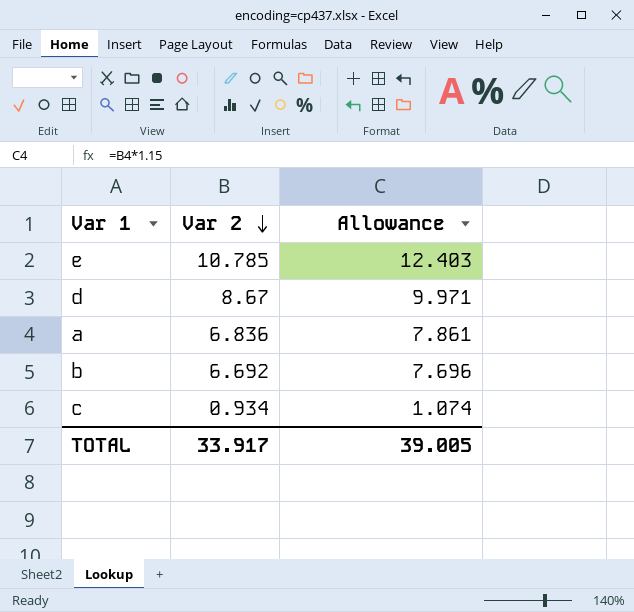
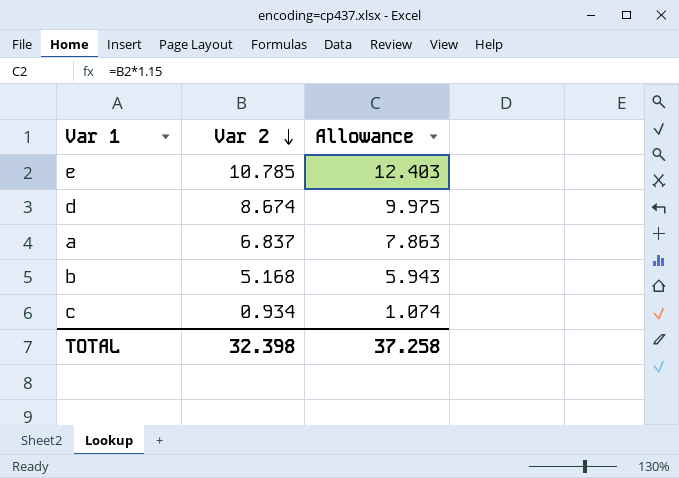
d | Var 2: 8.67 -> 8.674
d | Allowance: 9.971 -> 9.975
a | Var 2: 6.836 -> 6.837
a | Allowance: 7.861 -> 7.863
b | Var 2: 6.692 -> 5.168
b | Allowance: 7.696 -> 5.943
TOTAL | Var 2: 33.917 -> 32.398
TOTAL | Allowance: 39.005 -> 37.258

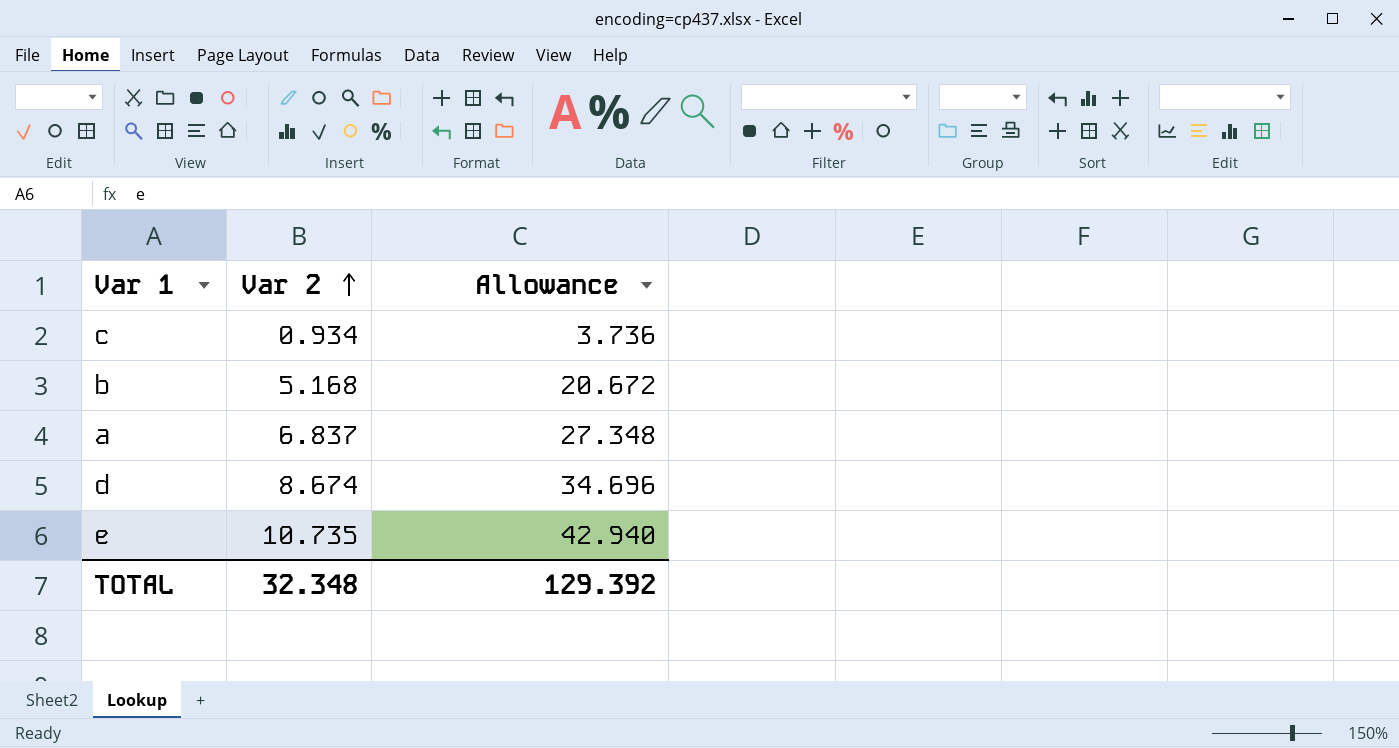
row order: Var 2 descending -> Var 2 ascending
column Allowance | formula: [Var 2] * 1.15 -> [Var 2] * 4
e | Var 2: 10.785 -> 10.735
TOTAL | Var 2: 32.398 -> 32.348
TOTAL | Allowance: 37.258 -> 129.392

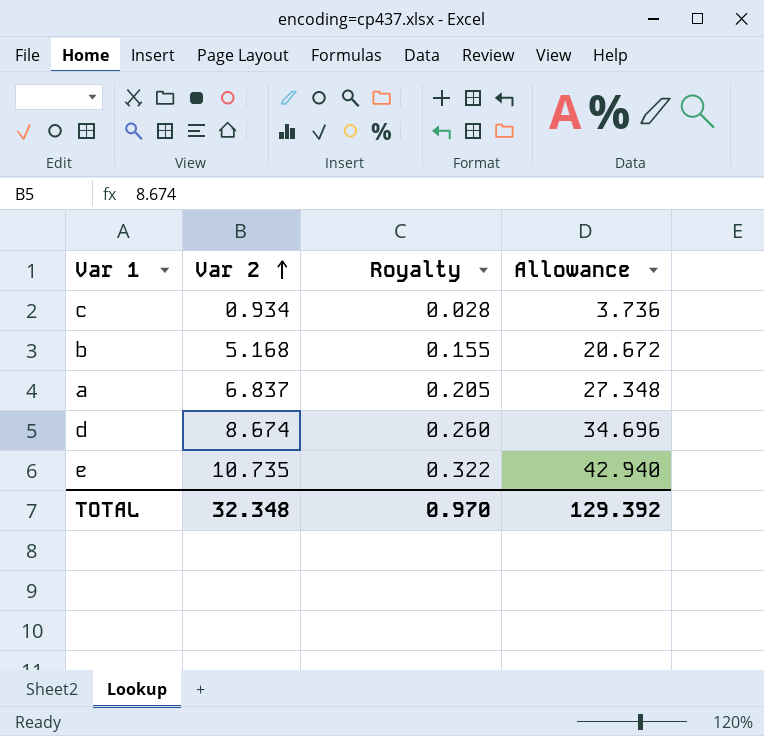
column Royalty | formula: none -> [Var 2] * 0.03

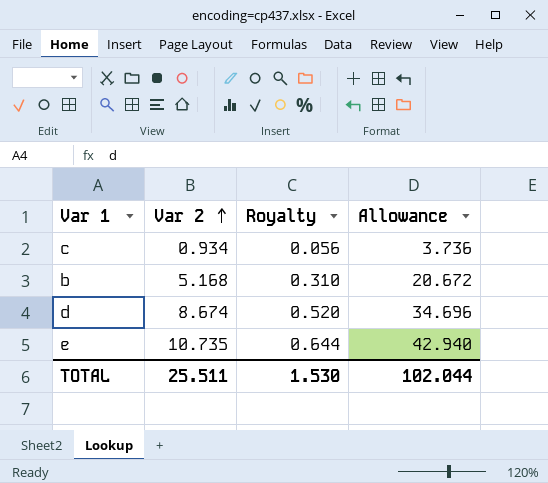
column Royalty | formula: [Var 2] * 0.03 -> [Var 2] * 0.06
row a: 6.837 | 0.205 | 27.348 -> none
TOTAL | Var 2: 32.348 -> 25.511
TOTAL | Royalty: 0.970 -> 1.530
TOTAL | Allowance: 129.392 -> 102.044

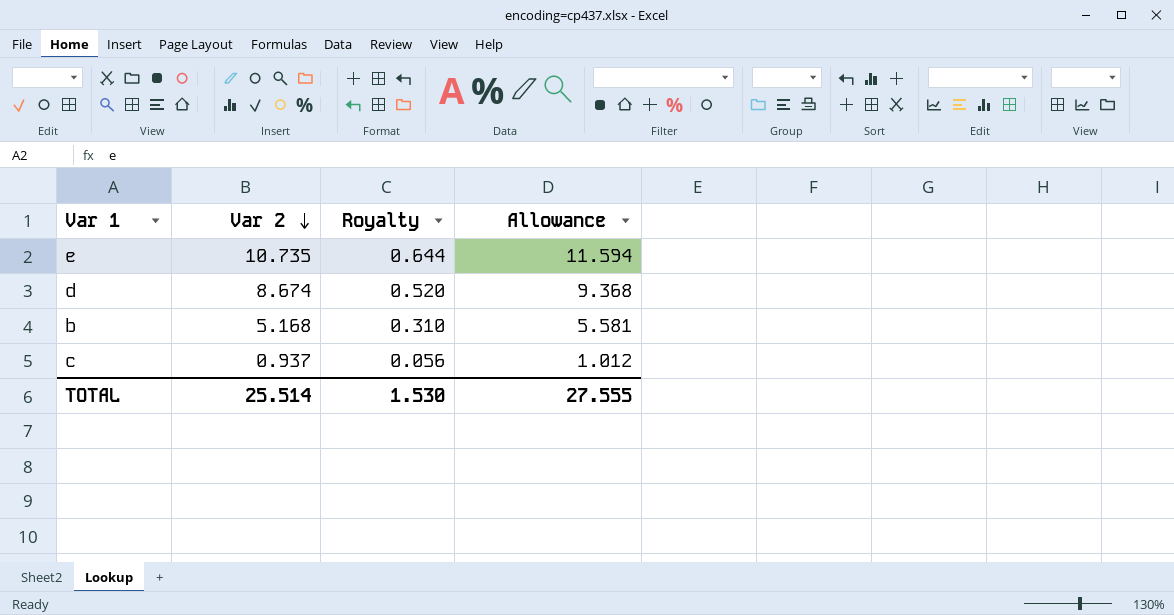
row order: Var 2 ascending -> Var 2 descending
column Allowance | formula: [Var 2] * 4 -> [Var 2] * 1.08
c | Var 2: 0.934 -> 0.937
TOTAL | Var 2: 25.511 -> 25.514
TOTAL | Allowance: 102.044 -> 27.555

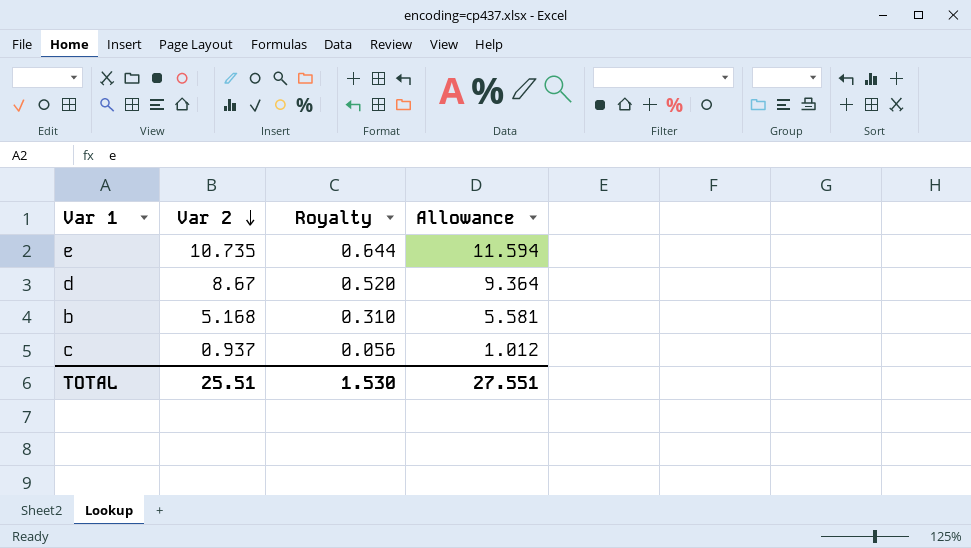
d | Var 2: 8.674 -> 8.67
d | Allowance: 9.368 -> 9.364
TOTAL | Var 2: 25.514 -> 25.51
TOTAL | Allowance: 27.555 -> 27.551

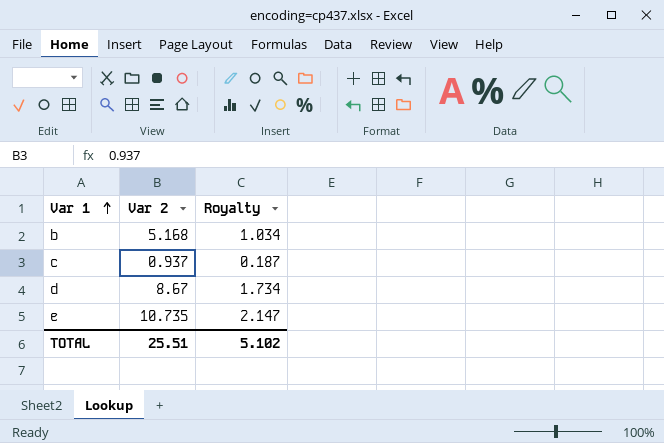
row order: Var 2 descending -> Var 1 ascending
column Allowance | formula: [Var 2] * 1.08 -> none
column Royalty | formula: [Var 2] * 0.06 -> [Var 2] * 0.2
TOTAL | Royalty: 1.530 -> 5.102

